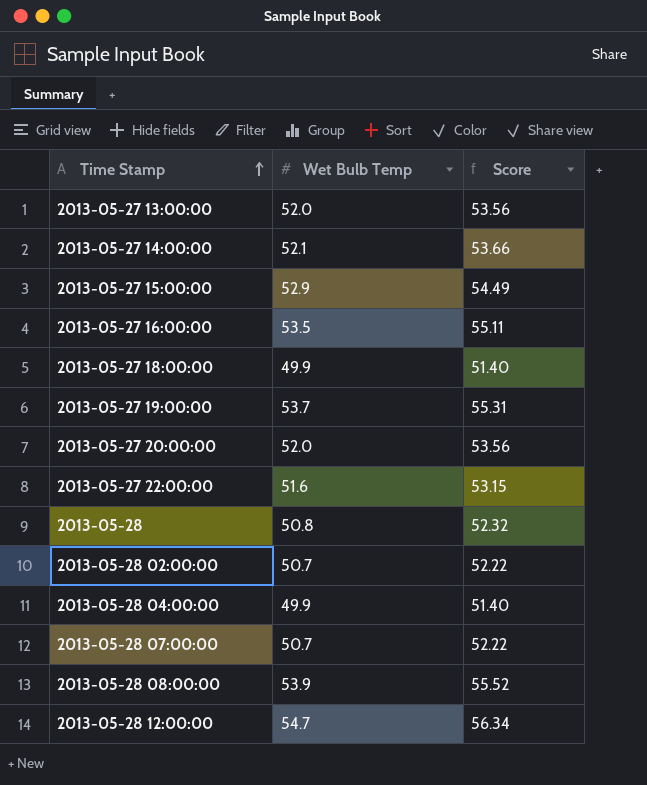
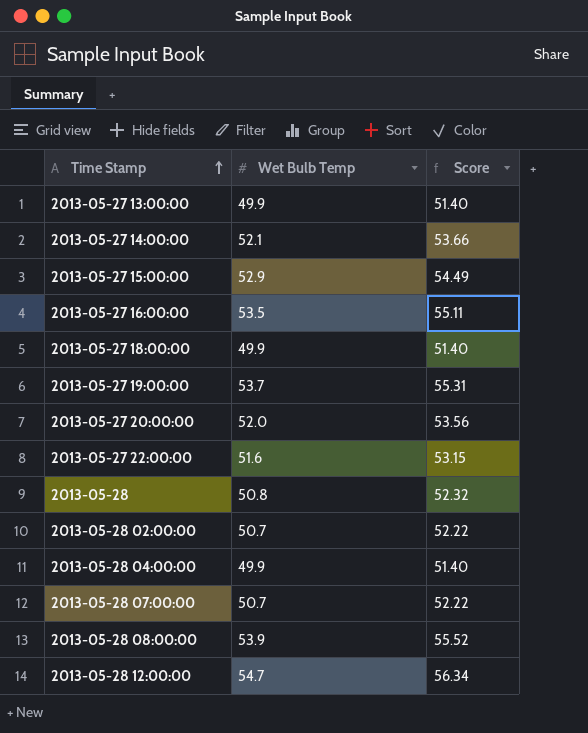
2013-05-27 13:00:00 | Wet Bulb Temp: 52.0 -> 49.9
2013-05-27 13:00:00 | Score: 53.56 -> 51.40

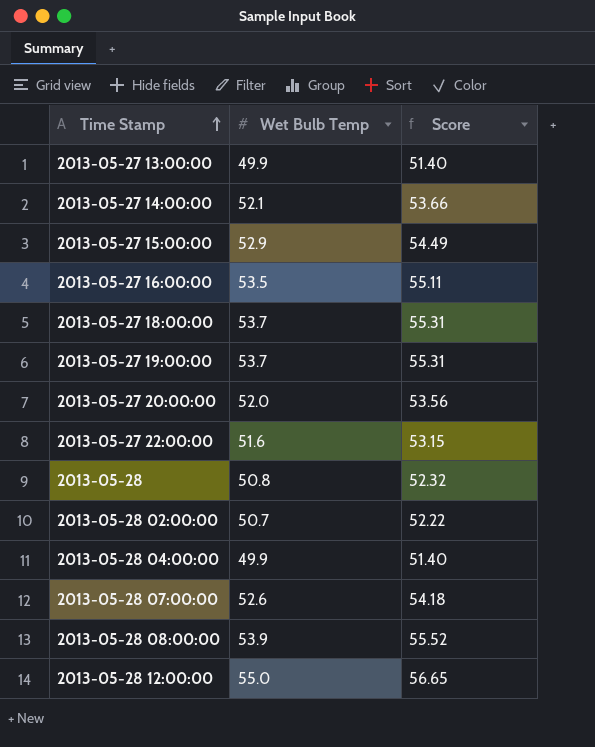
2013-05-27 18:00:00 | Wet Bulb Temp: 49.9 -> 53.7
2013-05-27 18:00:00 | Score: 51.40 -> 55.31
2013-05-28 07:00:00 | Wet Bulb Temp: 50.7 -> 52.6
2013-05-28 07:00:00 | Score: 52.22 -> 54.18
2013-05-28 12:00:00 | Wet Bulb Temp: 54.7 -> 55.0
2013-05-28 12:00:00 | Score: 56.34 -> 56.65

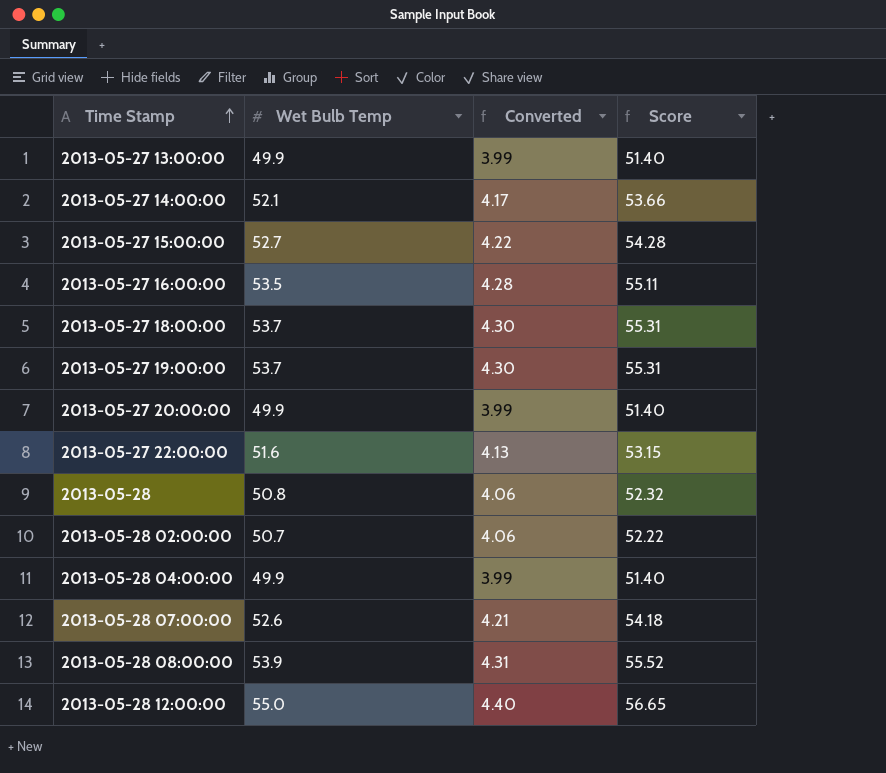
column Converted | formula: none -> [Wet Bulb Temp] * 0.08
2013-05-27 15:00:00 | Wet Bulb Temp: 52.9 -> 52.7
2013-05-27 15:00:00 | Score: 54.49 -> 54.28
2013-05-27 20:00:00 | Wet Bulb Temp: 52.0 -> 49.9
2013-05-27 20:00:00 | Score: 53.56 -> 51.40

